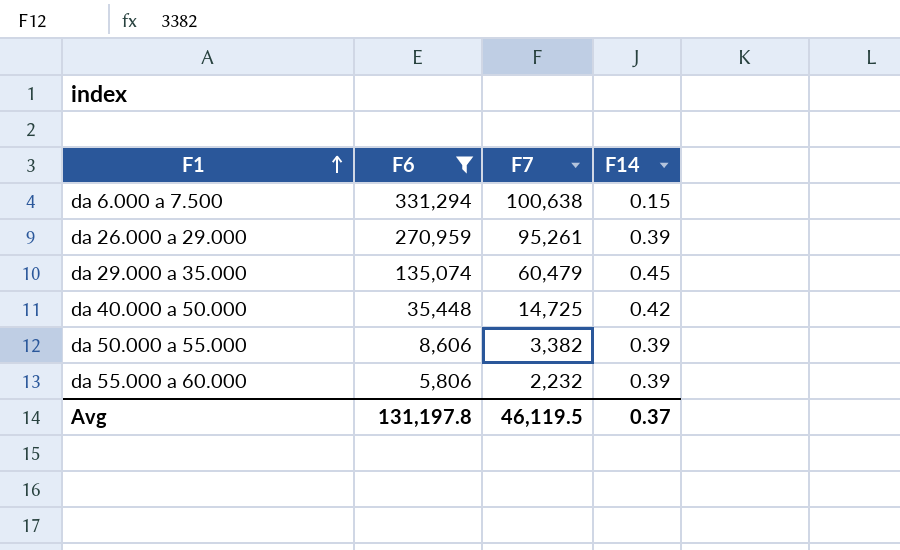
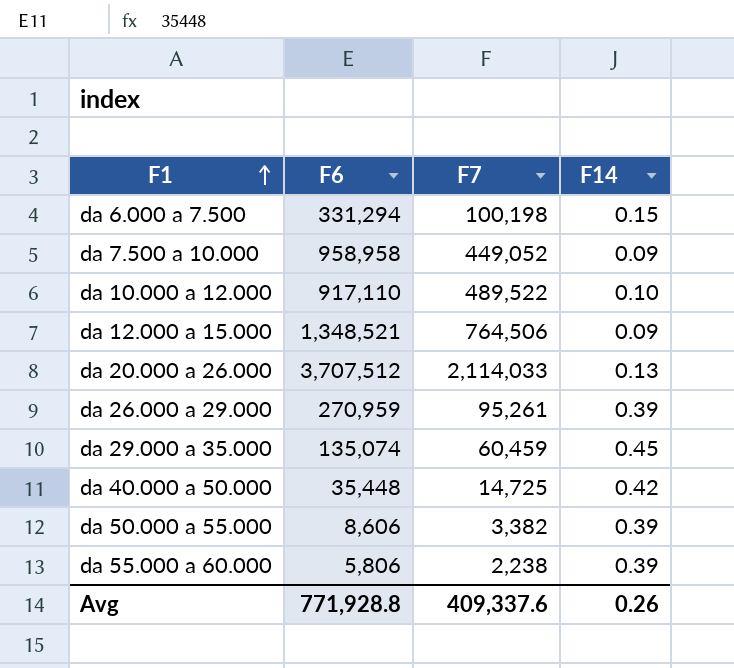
filter: F6 <= 331,294 -> none
da 6.000 a 7.500 | F7: 100,638 -> 100,198
da 29.000 a 35.000 | F7: 60,479 -> 60,459
da 55.000 a 60.000 | F7: 2,232 -> 2,238
Avg | F6: 131,197.8 -> 771,928.8
Avg | F7: 46,119.5 -> 409,337.6
Avg | F14: 0.37 -> 0.26

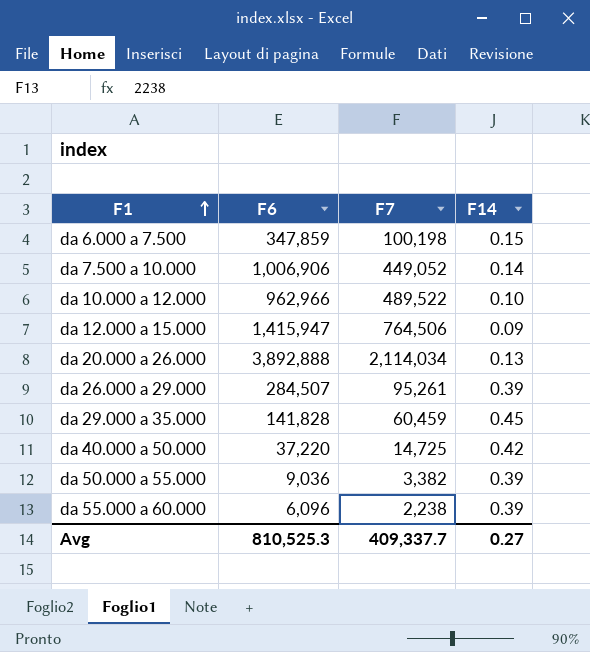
da 6.000 a 7.500 | F6: 331,294 -> 347,859
da 7.500 a 10.000 | F6: 958,958 -> 1,006,906
da 7.500 a 10.000 | F14: 0.09 -> 0.14
da 10.000 a 12.000 | F6: 917,110 -> 962,966
da 12.000 a 15.000 | F6: 1,348,521 -> 1,415,947
da 20.000 a 26.000 | F6: 3,707,512 -> 3,892,888
da 20.000 a 26.000 | F7: 2,114,033 -> 2,114,034
da 26.000 a 29.000 | F6: 270,959 -> 284,507
da 29.000 a 35.000 | F6: 135,074 -> 141,828
da 40.000 a 50.000 | F6: 35,448 -> 37,220
da 50.000 a 55.000 | F6: 8,606 -> 9,036
da 55.000 a 60.000 | F6: 5,806 -> 6,096
Avg | F6: 771,928.8 -> 810,525.3
Avg | F7: 409,337.6 -> 409,337.7
Avg | F14: 0.26 -> 0.27

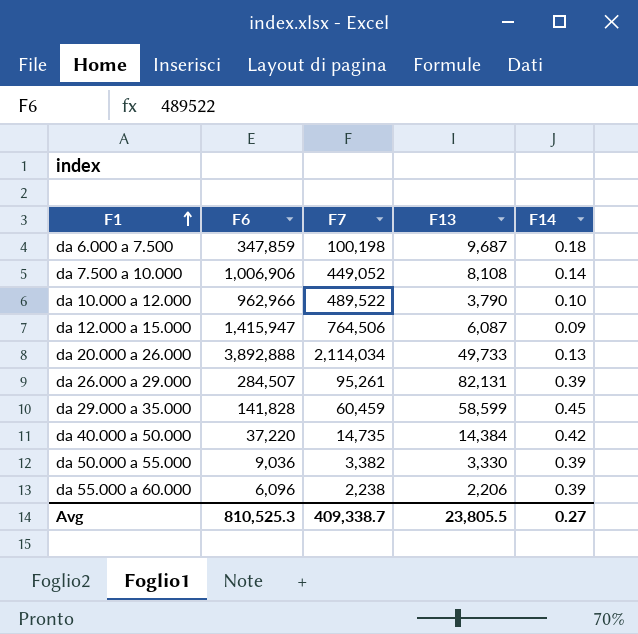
column F13 | position: none -> 4
da 6.000 a 7.500 | F14: 0.15 -> 0.18
da 40.000 a 50.000 | F7: 14,725 -> 14,735
Avg | F7: 409,337.7 -> 409,338.7

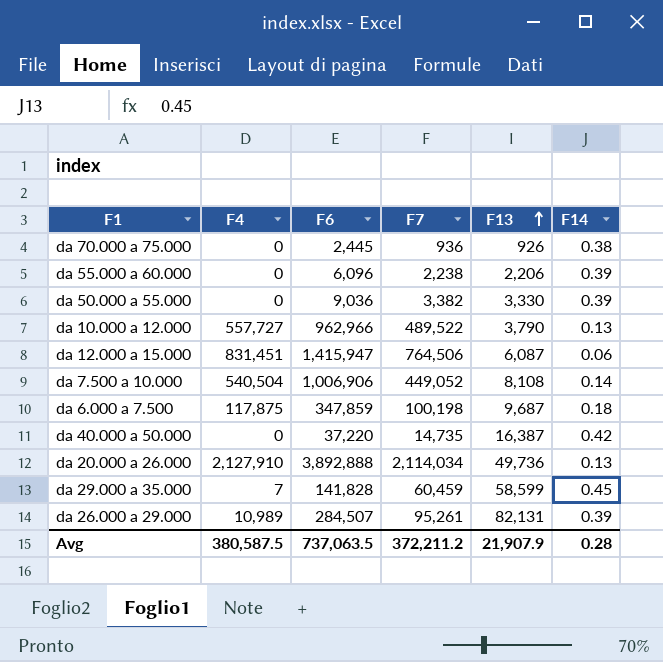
row order: F1 ascending -> F13 ascending
column F4 | position: none -> 2
row da 70.000 a 75.000: none -> 0 | 2,445 | 936 | 926 | 0.38
da 10.000 a 12.000 | F14: 0.10 -> 0.13
da 12.000 a 15.000 | F14: 0.09 -> 0.06
da 40.000 a 50.000 | F13: 14,384 -> 16,387
da 20.000 a 26.000 | F13: 49,733 -> 49,736
Avg | F6: 810,525.3 -> 737,063.5
Avg | F7: 409,338.7 -> 372,211.2
Avg | F13: 23,805.5 -> 21,907.9
Avg | F14: 0.27 -> 0.28

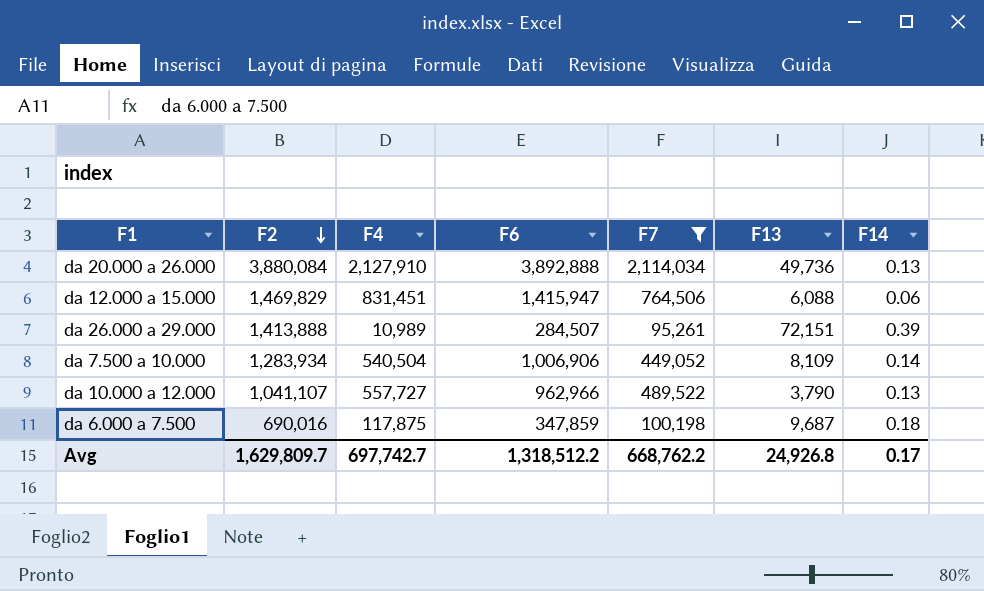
filter: none -> F7 >= 95,261
row order: F13 ascending -> F2 descending
column F2 | position: none -> 2
da 12.000 a 15.000 | F13: 6,087 -> 6,088
da 26.000 a 29.000 | F13: 82,131 -> 72,151
da 7.500 a 10.000 | F13: 8,108 -> 8,109
Avg | F4: 380,587.5 -> 697,742.7
Avg | F6: 737,063.5 -> 1,318,512.2
Avg | F7: 372,211.2 -> 668,762.2
Avg | F13: 21,907.9 -> 24,926.8
Avg | F14: 0.28 -> 0.17

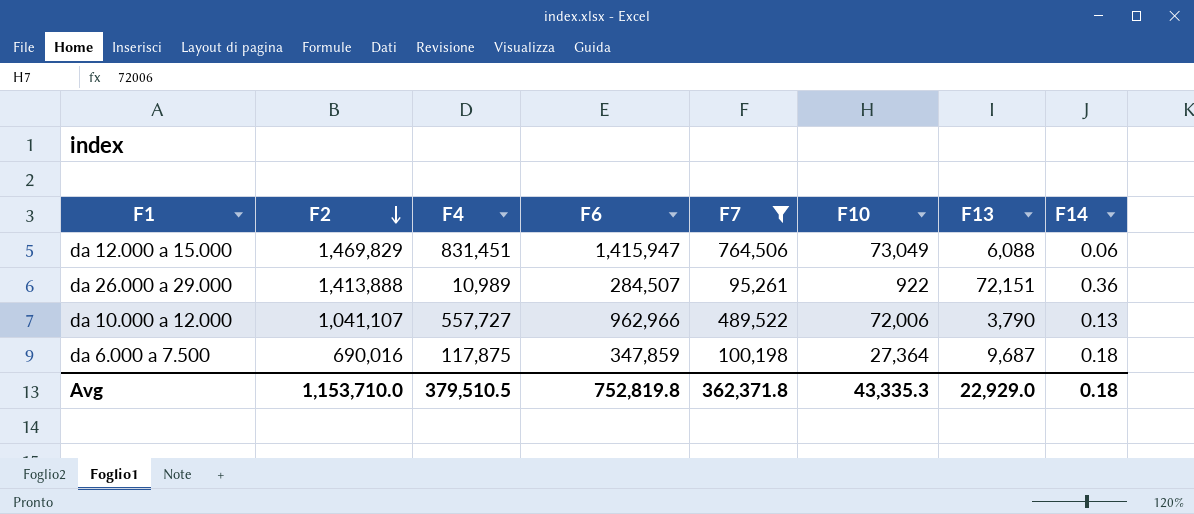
column F10 | position: none -> 6
row da 20.000 a 26.000: 3,880,084 | 2,127,910 | 3,892,888 | 2,114,034 | 49,736 | 0.13 -> none
row da 7.500 a 10.000: 1,283,934 | 540,504 | 1,006,906 | 449,052 | 8,109 | 0.14 -> none
da 26.000 a 29.000 | F14: 0.39 -> 0.36
Avg | F2: 1,629,809.7 -> 1,153,710.0
Avg | F4: 697,742.7 -> 379,510.5
Avg | F6: 1,318,512.2 -> 752,819.8
Avg | F7: 668,762.2 -> 362,371.8
Avg | F13: 24,926.8 -> 22,929.0
Avg | F14: 0.17 -> 0.18

